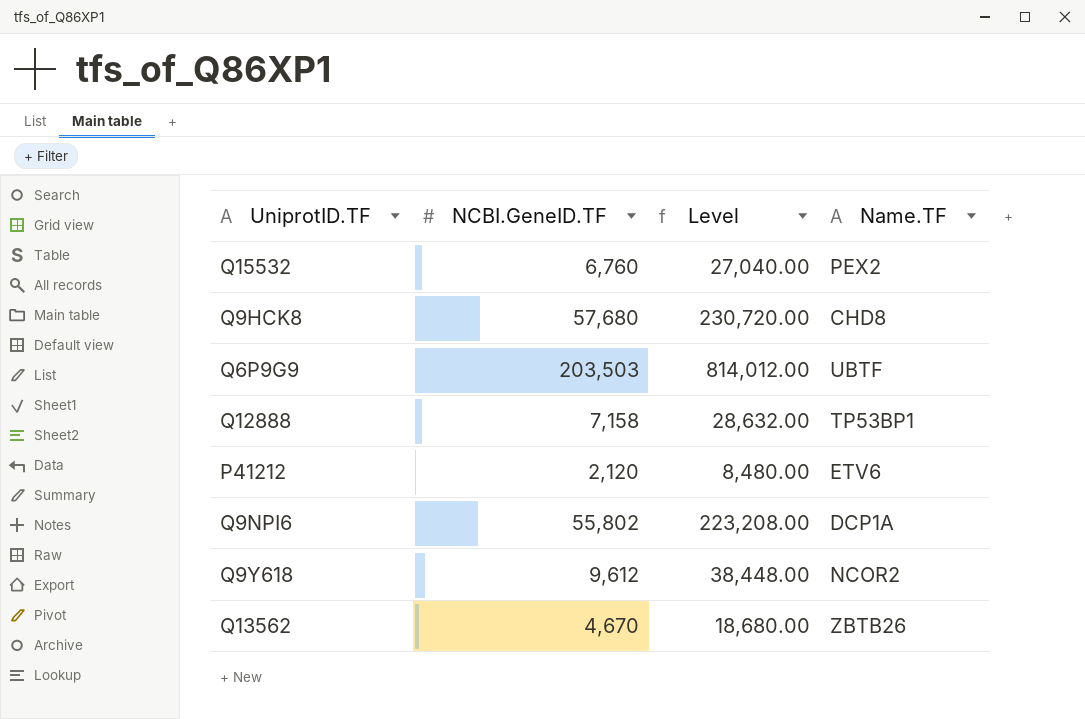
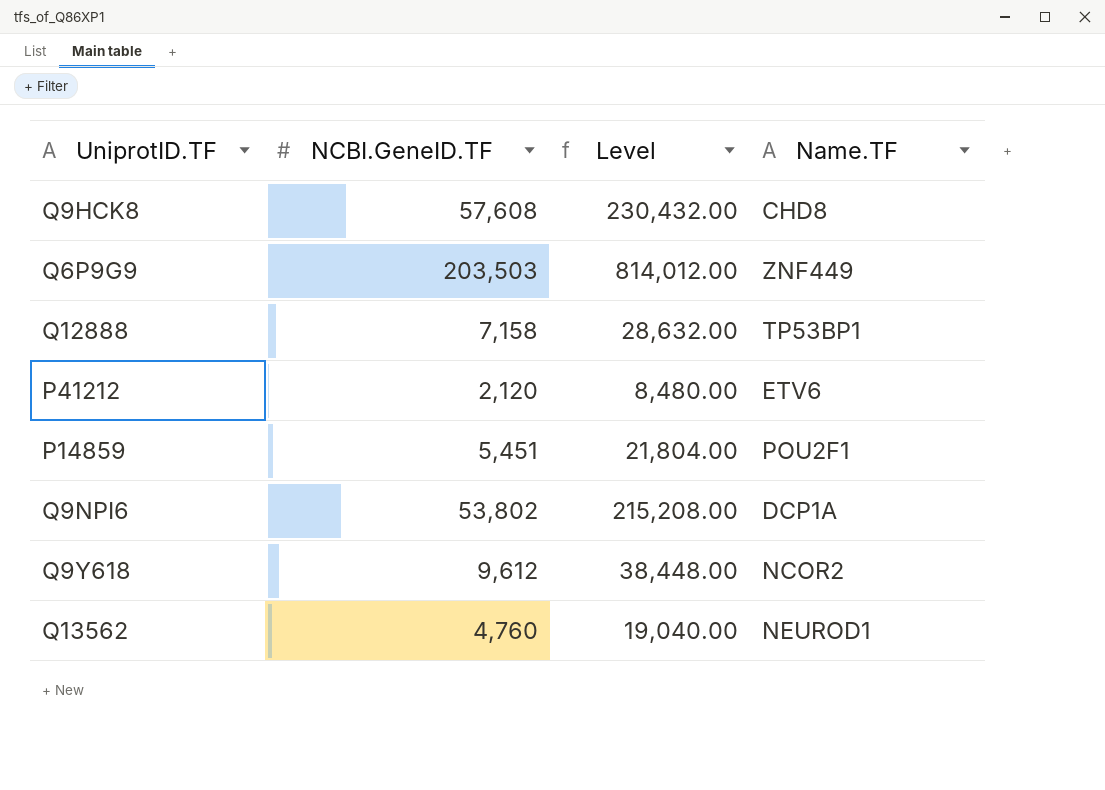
row Q15532: 6,760 | 27,040.00 | PEX2 -> none
Q9HCK8 | NCBI.GeneID.TF: 57,680 -> 57,608
Q9HCK8 | Level: 230,720.00 -> 230,432.00
Q6P9G9 | Name.TF: UBTF -> ZNF449
row P14859: none -> 5,451 | 21,804.00 | POU2F1
Q9NPI6 | NCBI.GeneID.TF: 55,802 -> 53,802
Q9NPI6 | Level: 223,208.00 -> 215,208.00
Q13562 | NCBI.GeneID.TF: 4,670 -> 4,760
Q13562 | Level: 18,680.00 -> 19,040.00
Q13562 | Name.TF: ZBTB26 -> NEUROD1

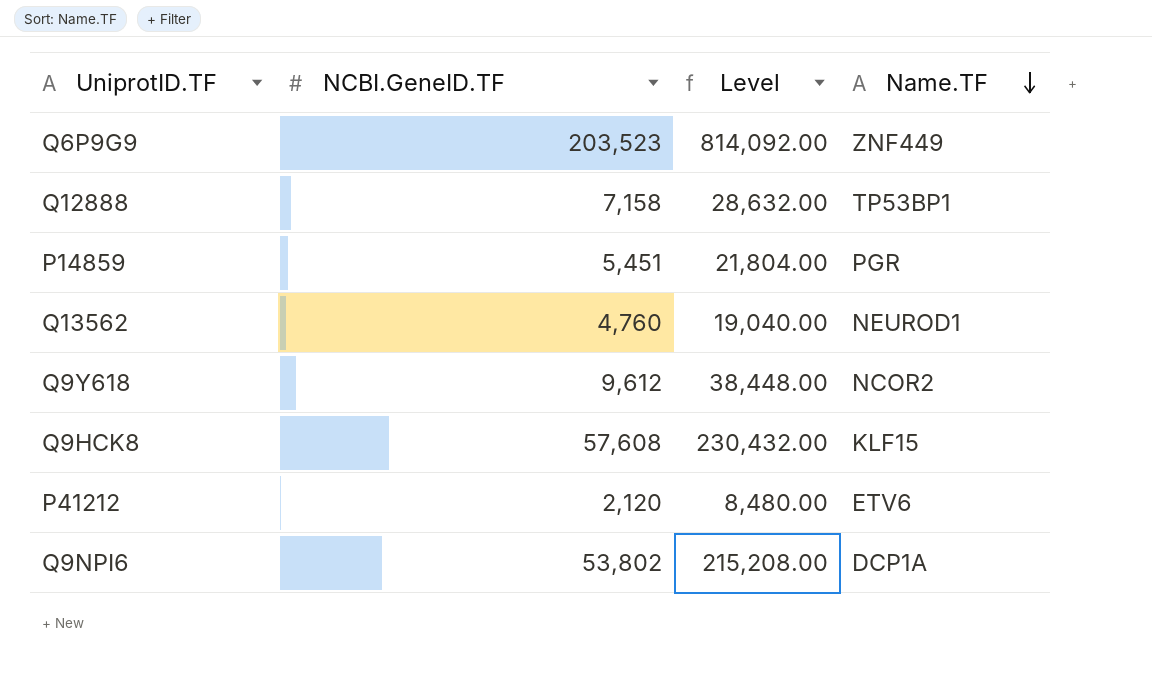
row order: none -> Name.TF descending
Q6P9G9 | NCBI.GeneID.TF: 203,503 -> 203,523
Q6P9G9 | Level: 814,012.00 -> 814,092.00
P14859 | Name.TF: POU2F1 -> PGR
Q9HCK8 | Name.TF: CHD8 -> KLF15

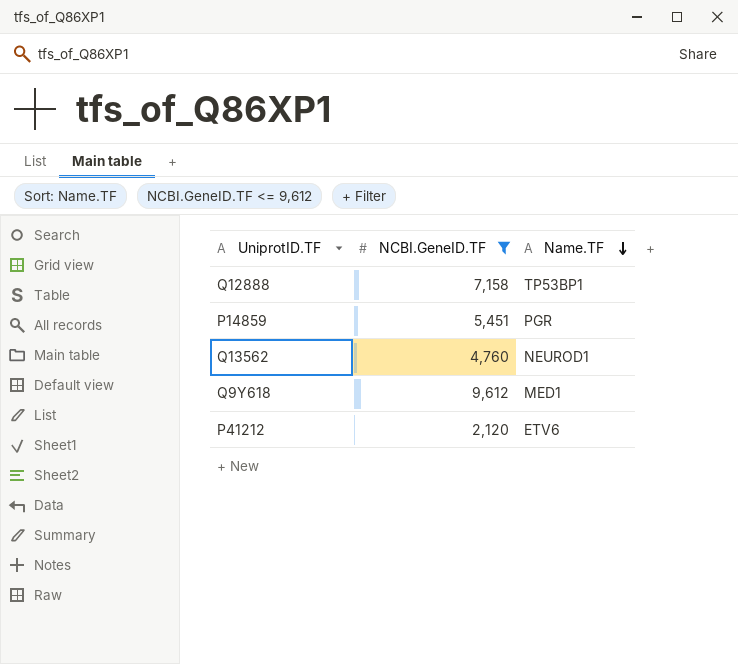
filter: none -> NCBI.GeneID.TF <= 9,612
column Level | formula: [NCBI.GeneID.TF] * 4 -> none
Q9Y618 | Name.TF: NCOR2 -> MED1

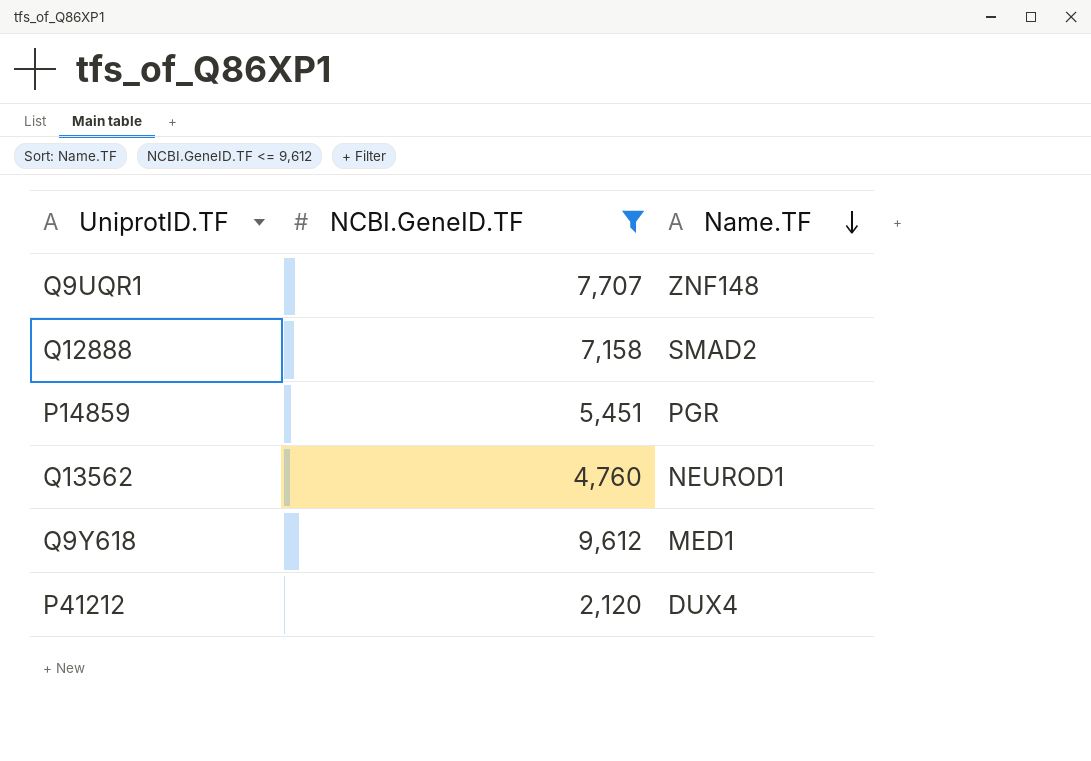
row Q9UQR1: none -> 7,707 | ZNF148
Q12888 | Name.TF: TP53BP1 -> SMAD2
P41212 | Name.TF: ETV6 -> DUX4

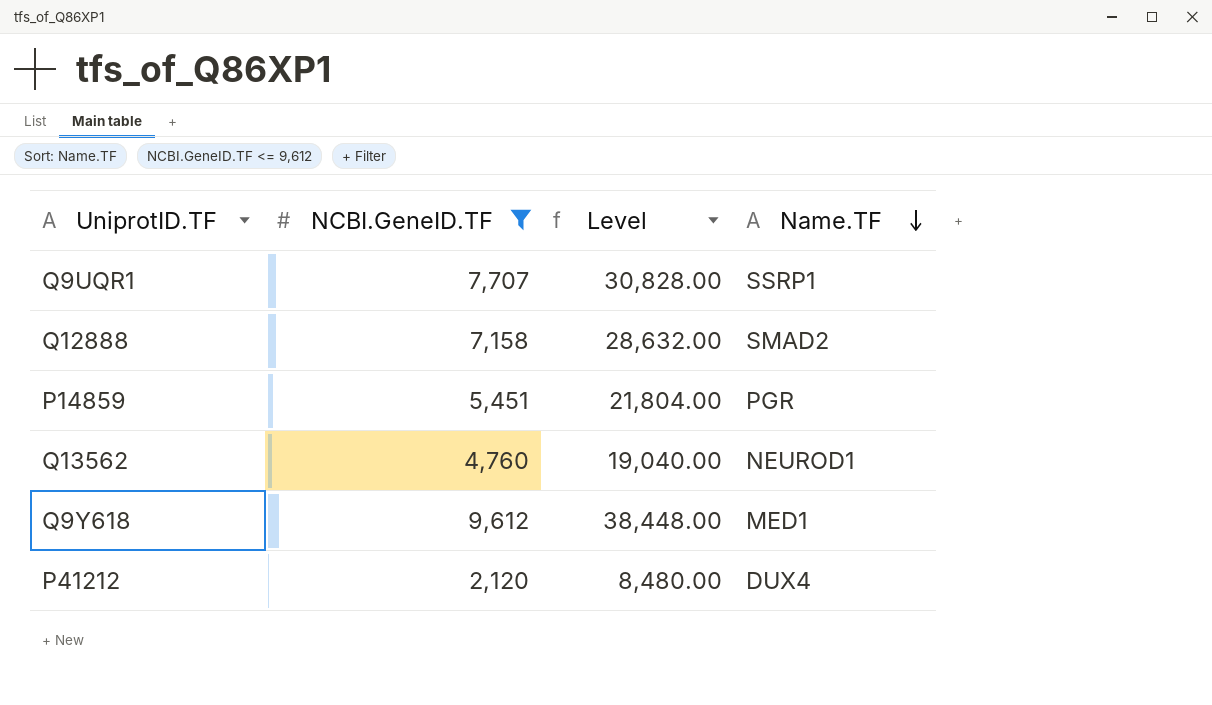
column Level | formula: none -> [NCBI.GeneID.TF] * 4
Q9UQR1 | Name.TF: ZNF148 -> SSRP1

